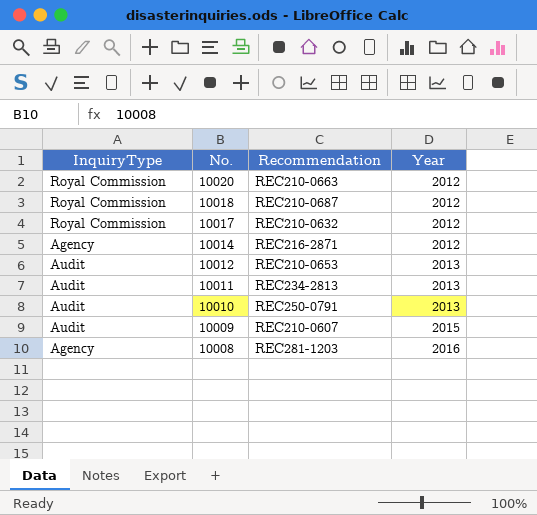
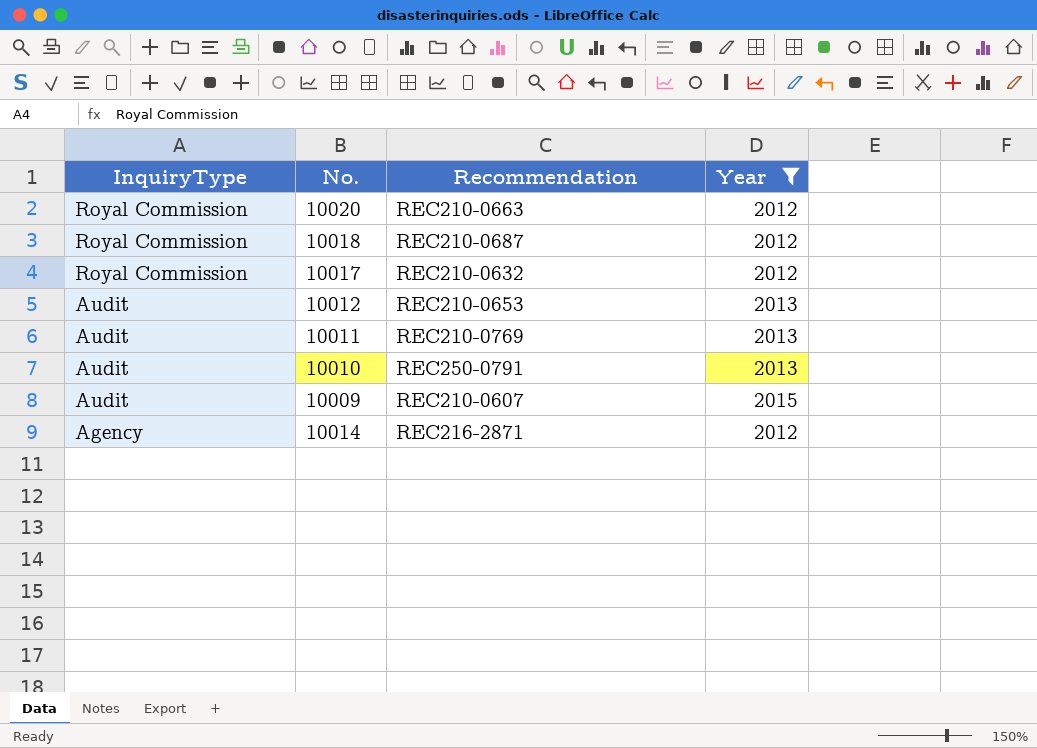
filter: none -> Year != 2016
row order: No. descending -> InquiryType descending
10011 | Recommendation: REC234-2813 -> REC210-0769

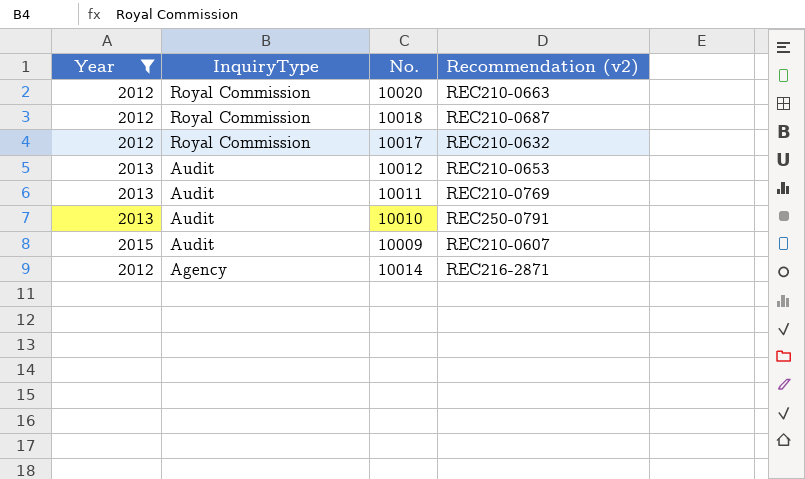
column Year | position: 4 -> 1
column name: Recommendation -> Recommendation (v2)

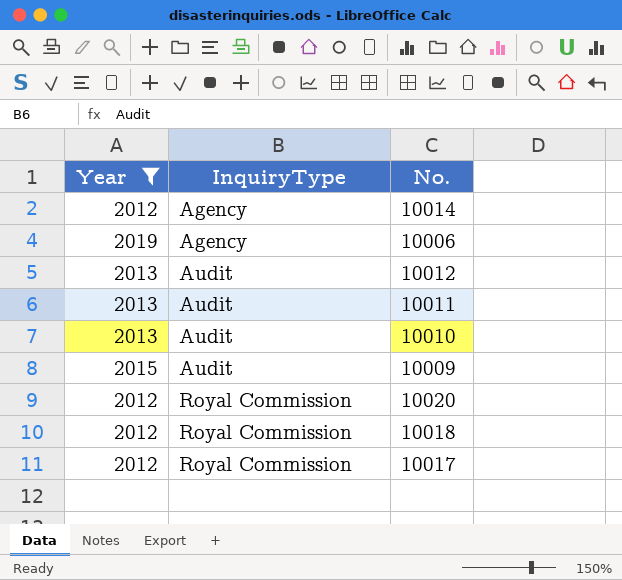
row order: InquiryType descending -> InquiryType ascending
column Recommendation (v2) | position: 4 -> none
row 10006: none -> 2019 | Agency

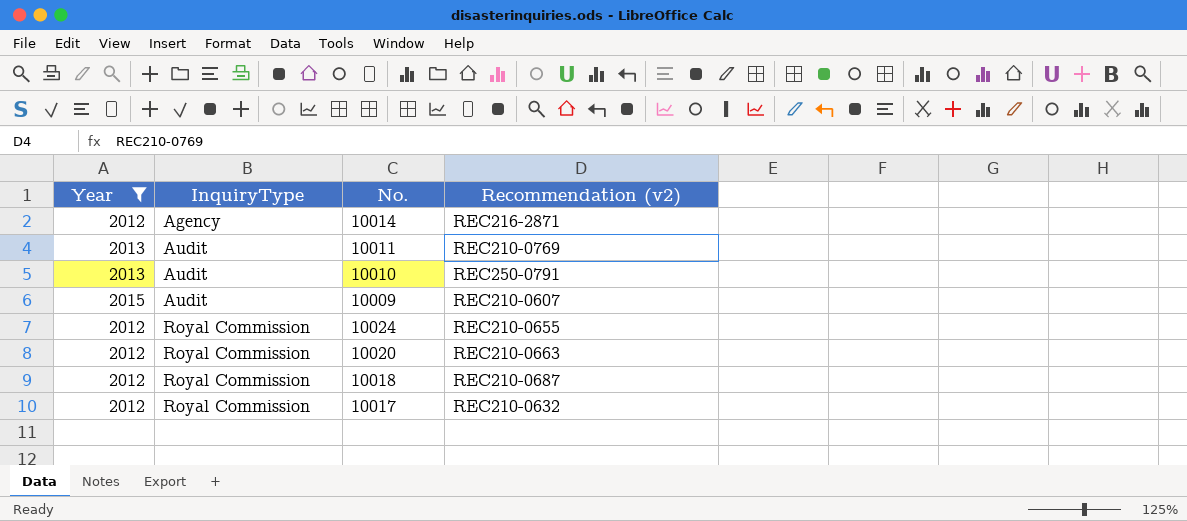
column Recommendation (v2) | position: none -> 4
row 10006: 2019 | Agency -> none
row 10012: 2013 | Audit -> none
row 10024: none -> 2012 | Royal Commission | REC210-0655

